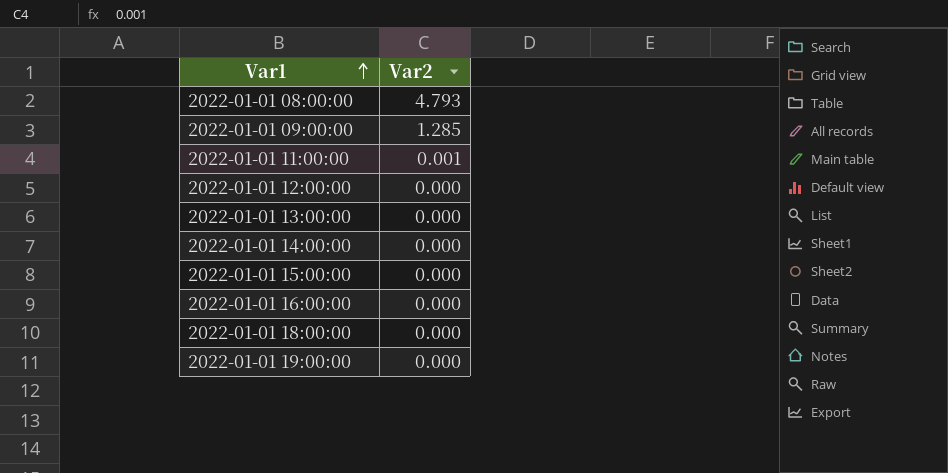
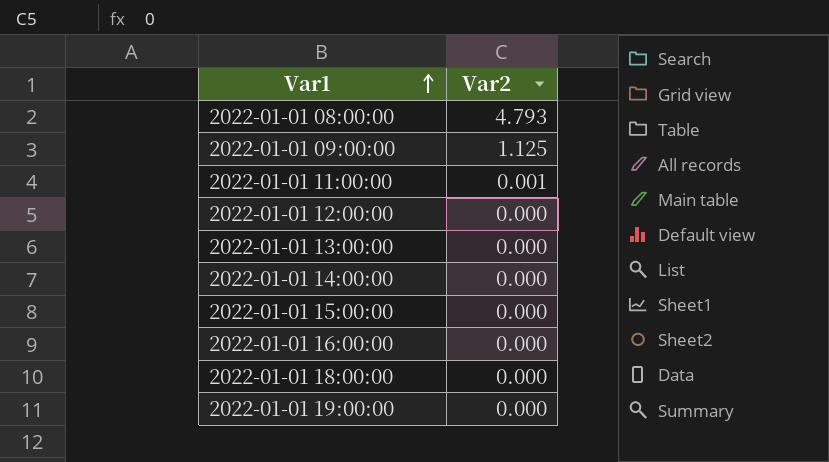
2022-01-01 09:00:00 | Var2: 1.285 -> 1.125

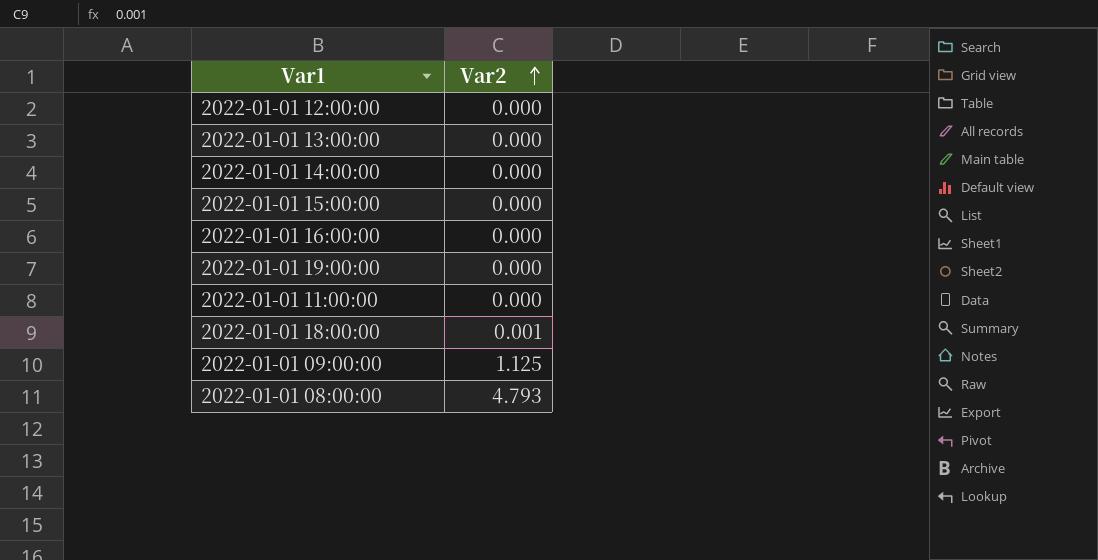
row order: Var1 ascending -> Var2 ascending
2022-01-01 11:00:00 | Var2: 0.001 -> 0.000
2022-01-01 18:00:00 | Var2: 0.000 -> 0.001

